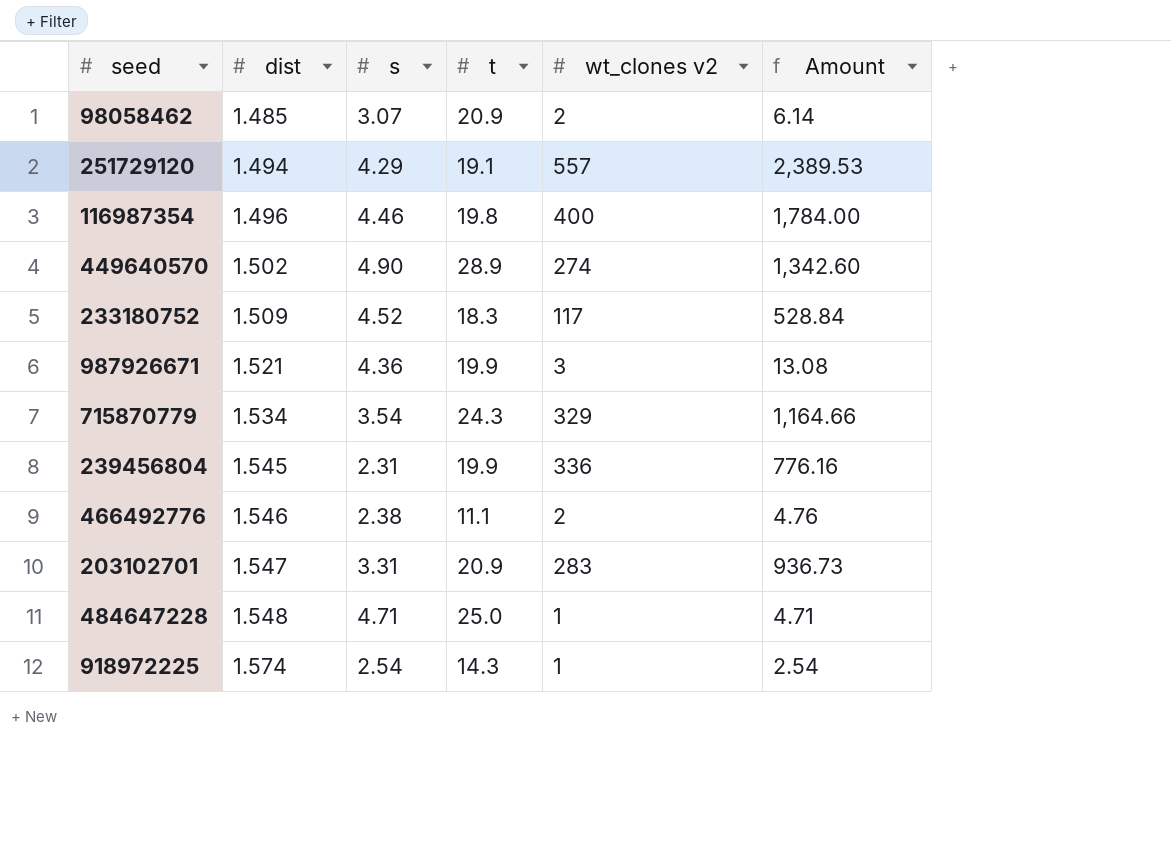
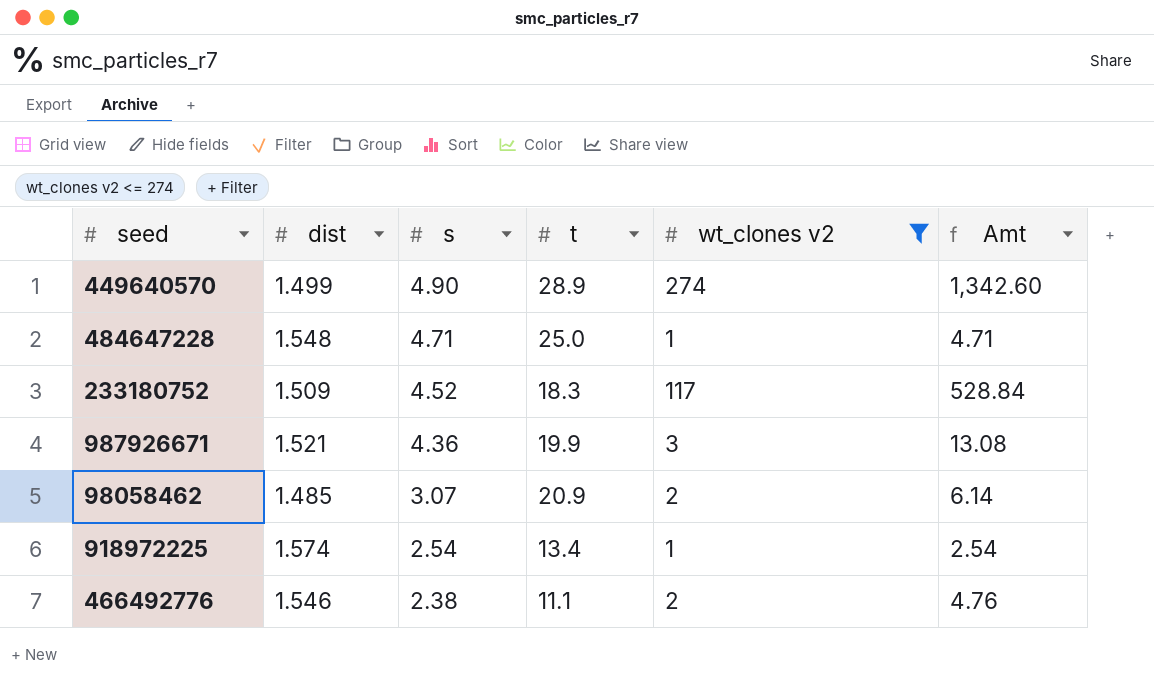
filter: none -> wt_clones v2 <= 274
row order: dist ascending -> s descending
column name: Amount -> Amt
449640570 | dist: 1.502 -> 1.499
918972225 | t: 14.3 -> 13.4

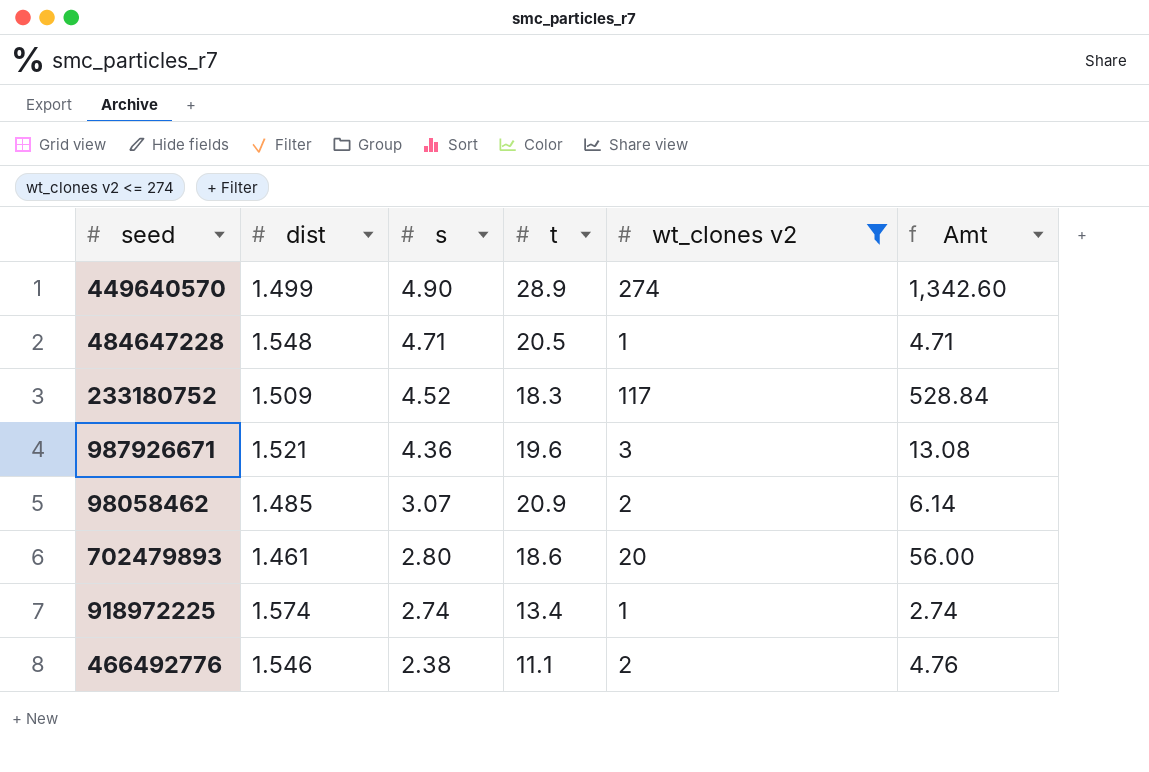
484647228 | t: 25.0 -> 20.5
987926671 | t: 19.9 -> 19.6
row 702479893: none -> 1.461 | 2.80 | 18.6 | 20 | 56.00
918972225 | s: 2.54 -> 2.74
918972225 | Amt: 2.54 -> 2.74

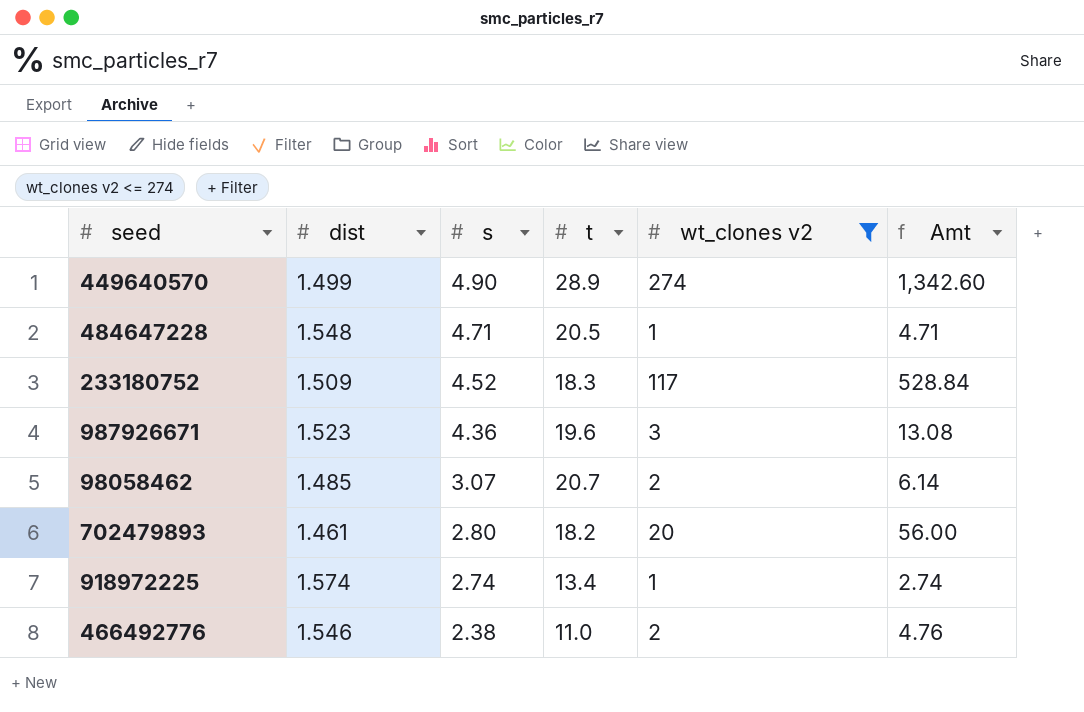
987926671 | dist: 1.521 -> 1.523
98058462 | t: 20.9 -> 20.7
702479893 | t: 18.6 -> 18.2
466492776 | t: 11.1 -> 11.0

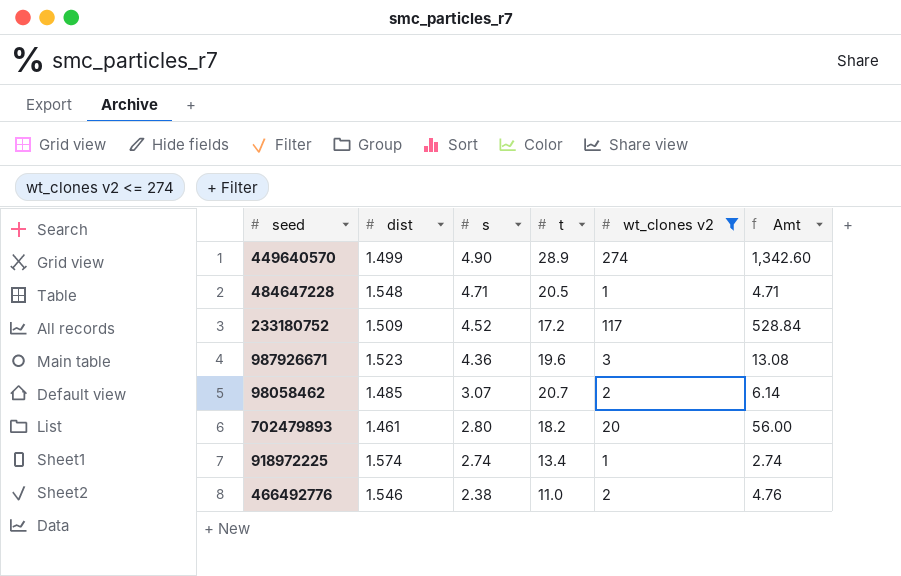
233180752 | t: 18.3 -> 17.2

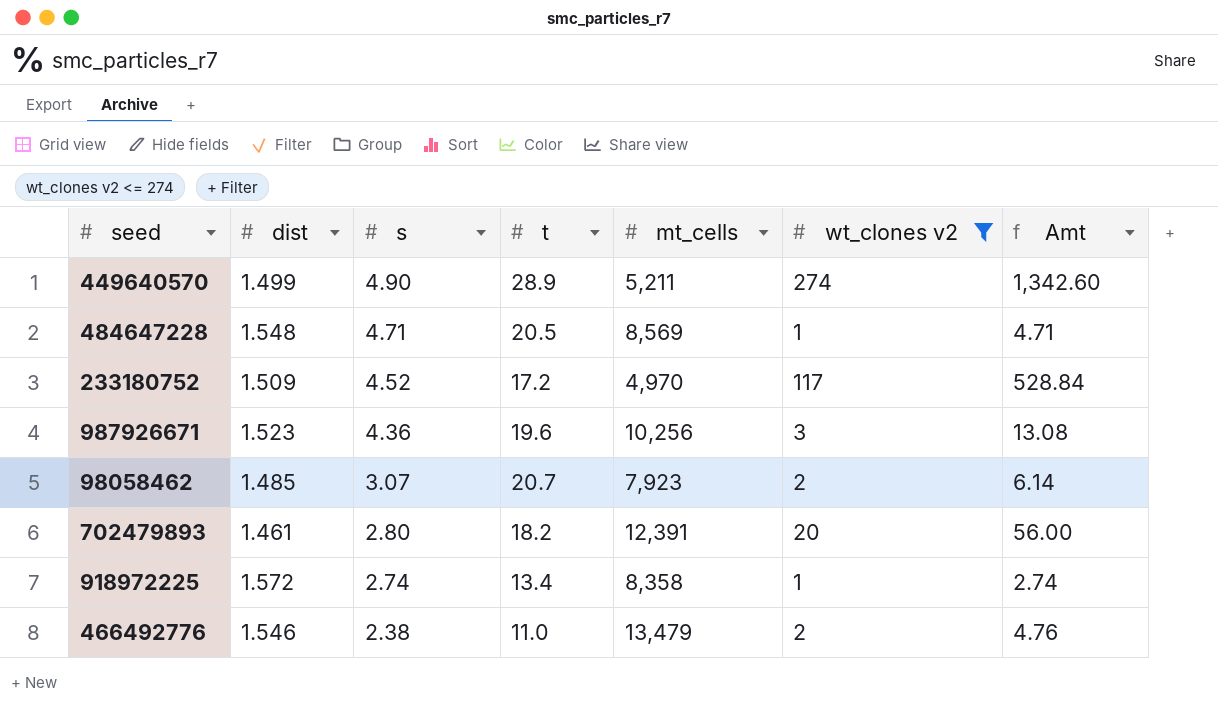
column mt_cells | position: none -> 5
918972225 | dist: 1.574 -> 1.572

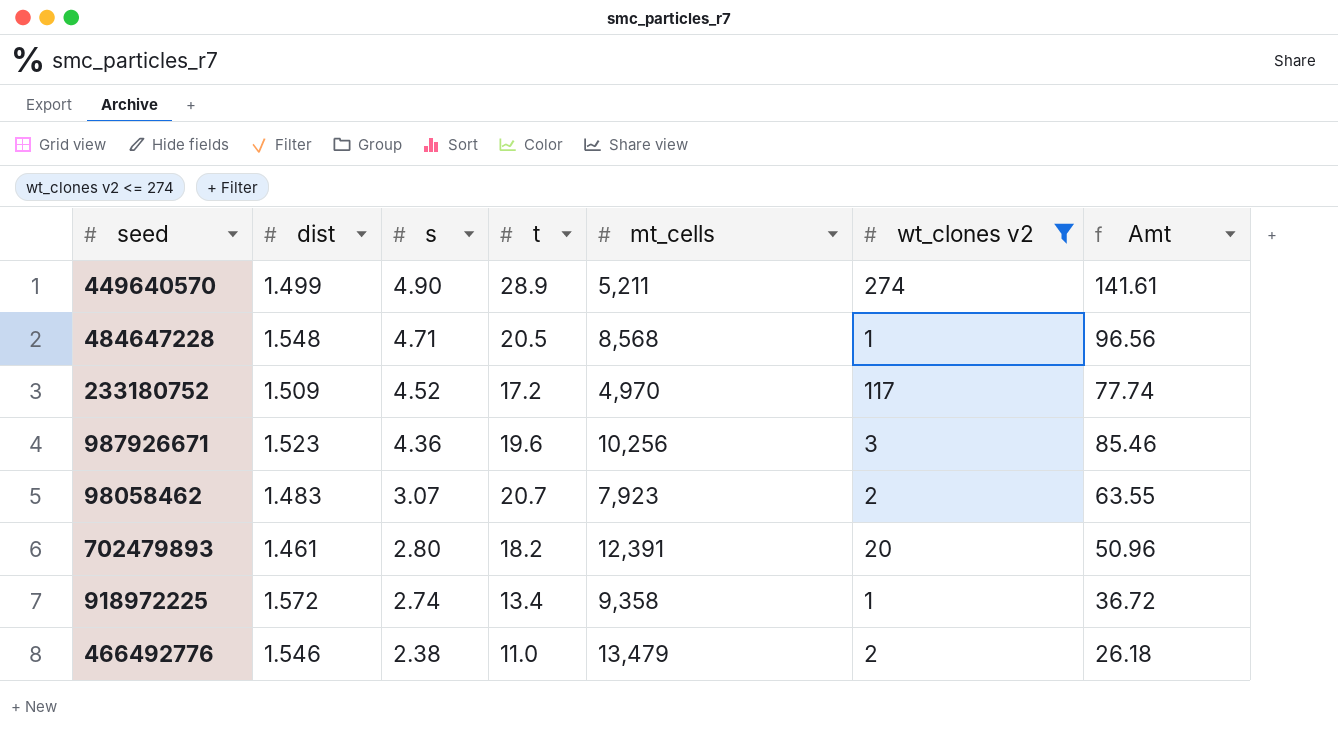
column Amt | formula: [s] * [wt_clones v2] -> [s] * [t]
484647228 | mt_cells: 8,569 -> 8,568
98058462 | dist: 1.485 -> 1.483
918972225 | mt_cells: 8,358 -> 9,358

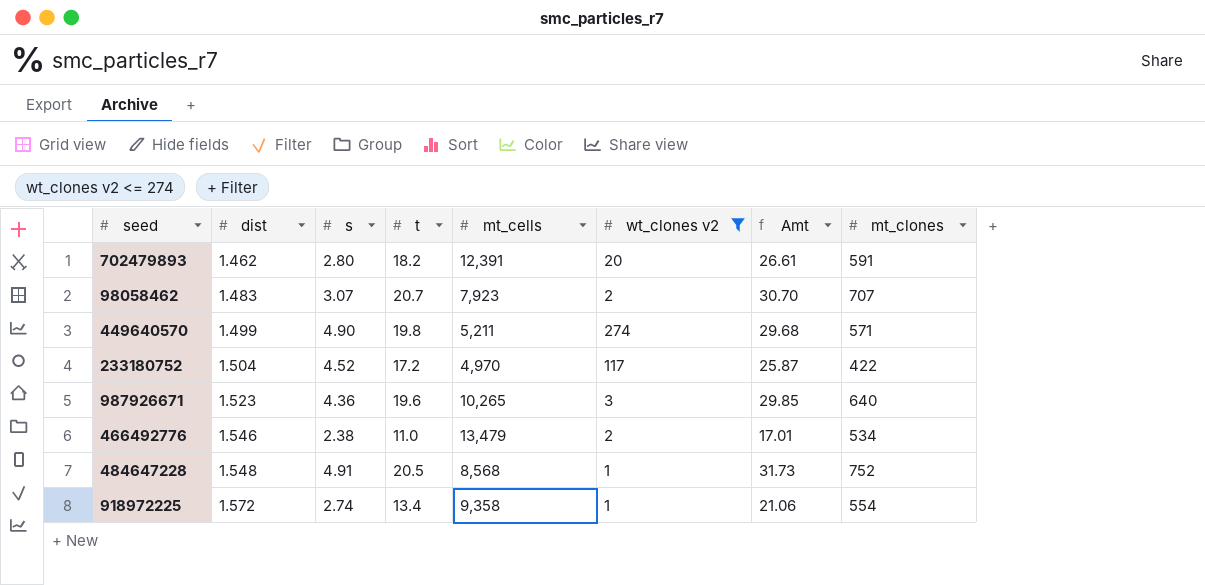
row order: s descending -> dist ascending
column Amt | formula: [s] * [t] -> [dist] * [t]
column mt_clones | position: none -> 8
702479893 | dist: 1.461 -> 1.462
449640570 | t: 28.9 -> 19.8
233180752 | dist: 1.509 -> 1.504
987926671 | mt_cells: 10,256 -> 10,265
484647228 | s: 4.71 -> 4.91

